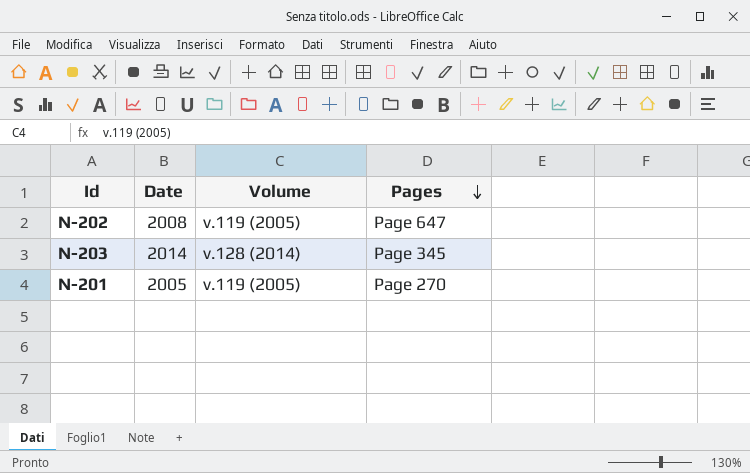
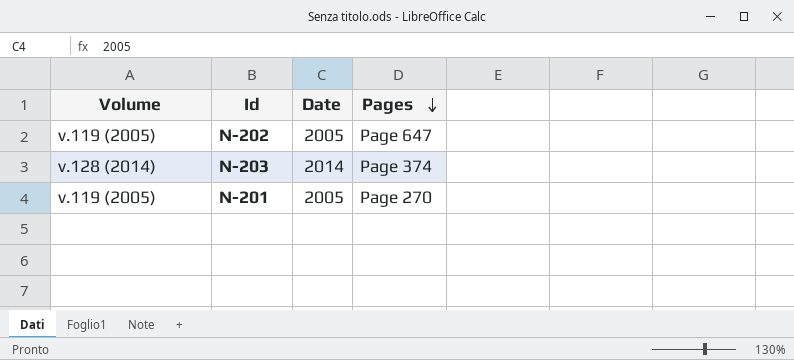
column Volume | position: 3 -> 1
N-202 | Date: 2008 -> 2005
N-203 | Pages: Page 345 -> Page 374

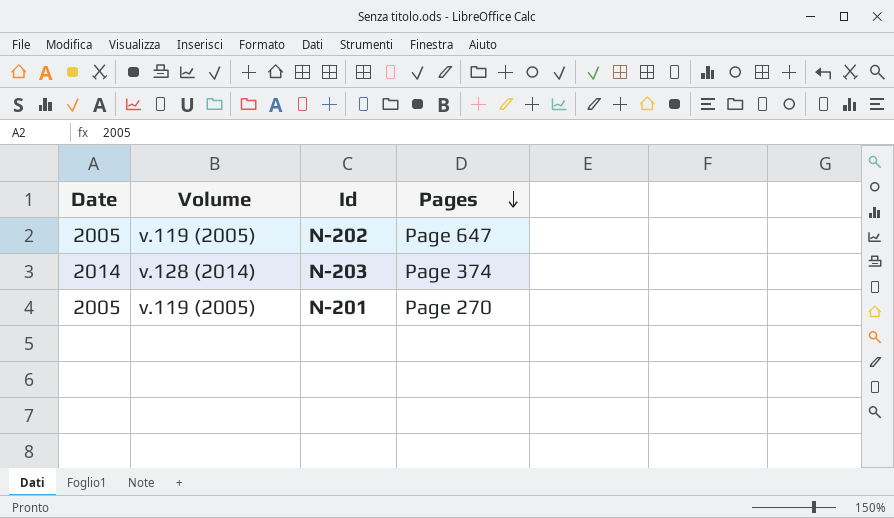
column Date | position: 3 -> 1

